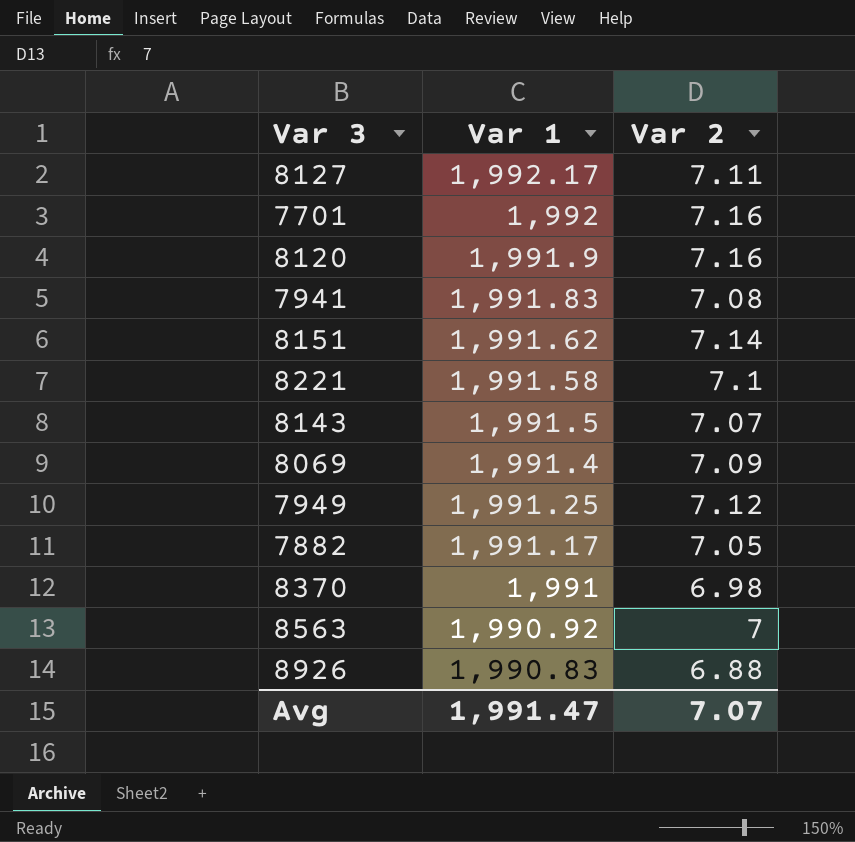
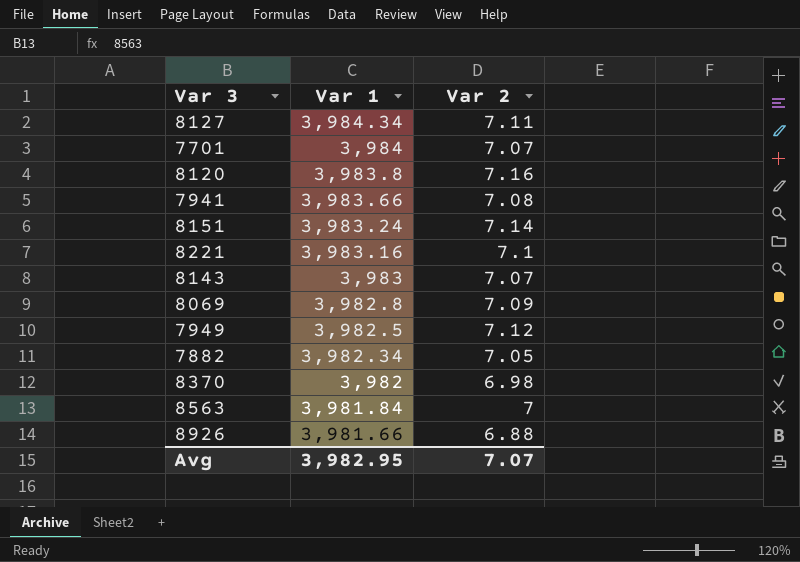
8127 | Var 1: 1,992.17 -> 3,984.34
7701 | Var 1: 1,992 -> 3,984
7701 | Var 2: 7.16 -> 7.07
8120 | Var 1: 1,991.9 -> 3,983.8
7941 | Var 1: 1,991.83 -> 3,983.66
8151 | Var 1: 1,991.62 -> 3,983.24
8221 | Var 1: 1,991.58 -> 3,983.16
8143 | Var 1: 1,991.5 -> 3,983
8069 | Var 1: 1,991.4 -> 3,982.8
7949 | Var 1: 1,991.25 -> 3,982.5
7882 | Var 1: 1,991.17 -> 3,982.34
8370 | Var 1: 1,991 -> 3,982
8563 | Var 1: 1,990.92 -> 3,981.84
8926 | Var 1: 1,990.83 -> 3,981.66
Avg | Var 1: 1,991.47 -> 3,982.95

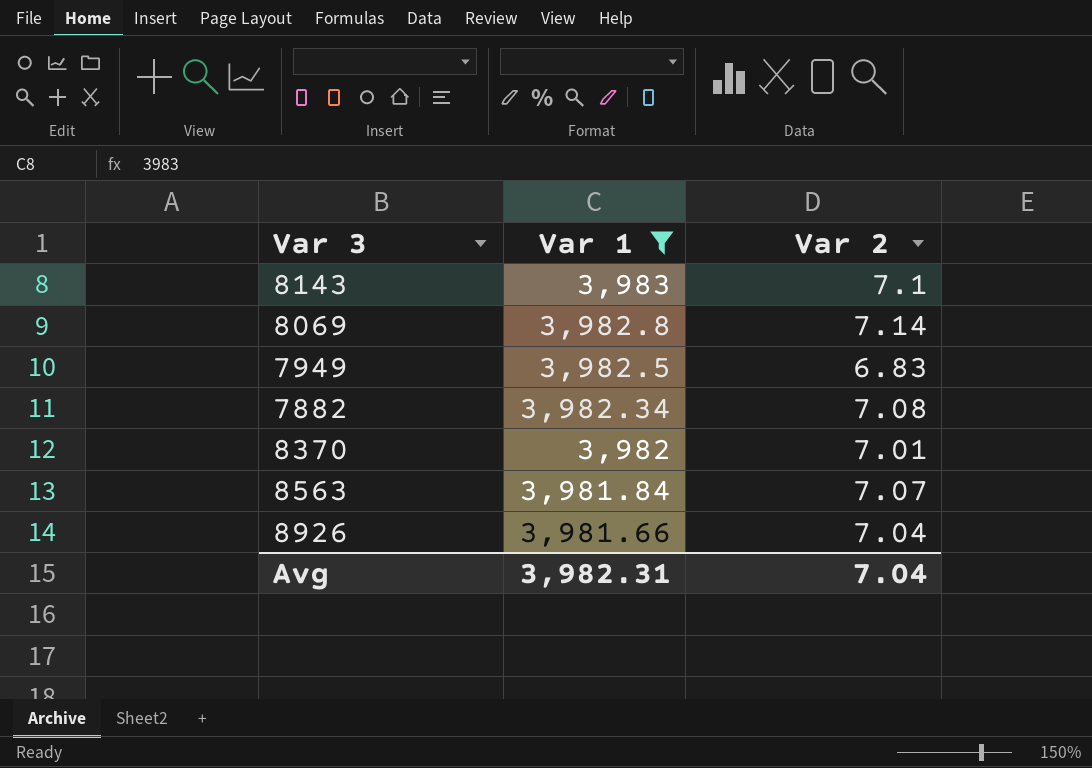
filter: none -> Var 1 <= 3,983
8143 | Var 2: 7.07 -> 7.1
8069 | Var 2: 7.09 -> 7.14
7949 | Var 2: 7.12 -> 6.83
7882 | Var 2: 7.05 -> 7.08
8370 | Var 2: 6.98 -> 7.01
8563 | Var 2: 7 -> 7.07
8926 | Var 2: 6.88 -> 7.04
Avg | Var 1: 3,982.95 -> 3,982.31
Avg | Var 2: 7.07 -> 7.04

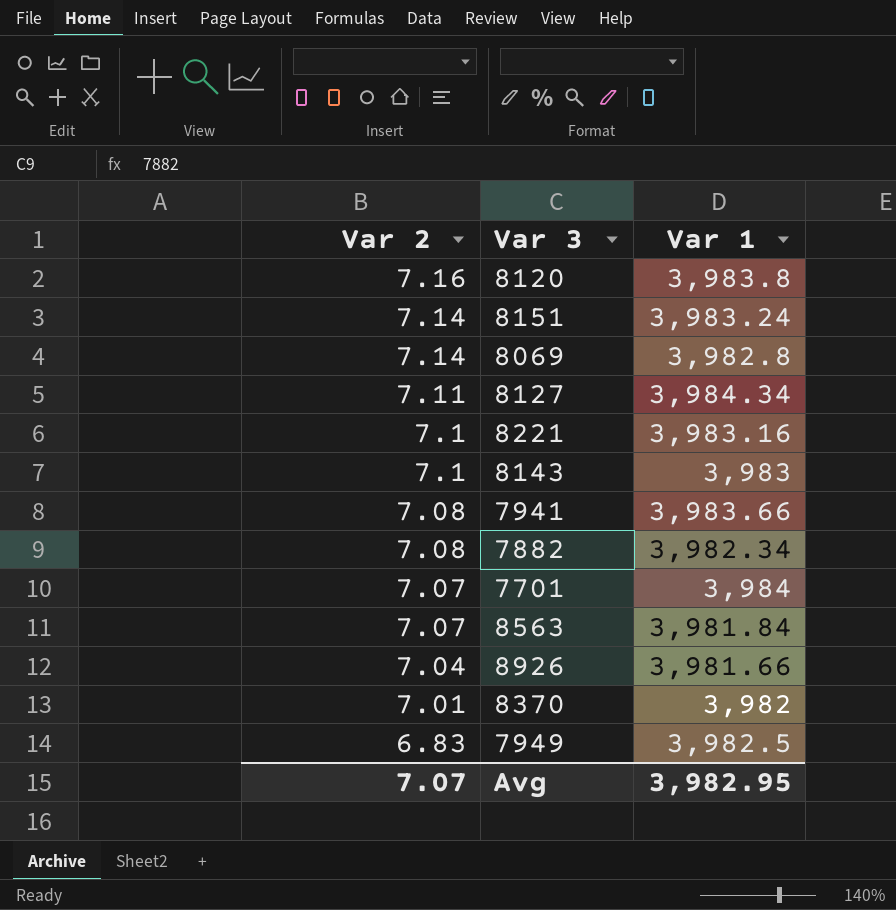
filter: Var 1 <= 3,983 -> none
row order: Var 1 descending -> Var 2 descending
column Var 2 | position: 3 -> 1
Avg | Var 2: 7.04 -> 7.07
Avg | Var 1: 3,982.31 -> 3,982.95

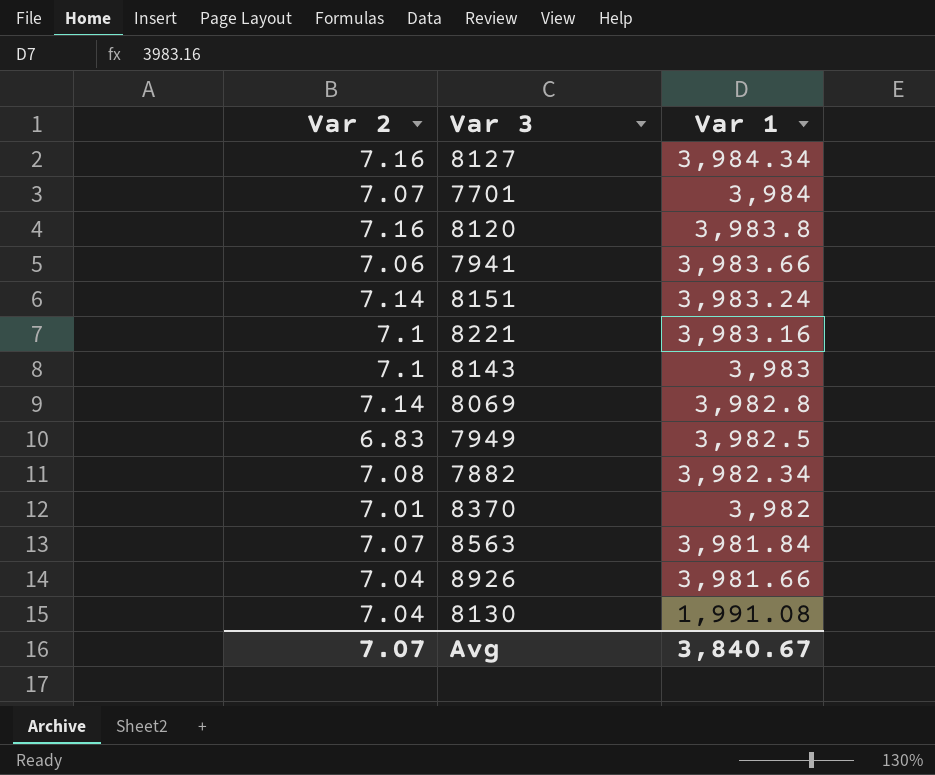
row order: Var 2 descending -> Var 1 descending
8127 | Var 2: 7.11 -> 7.16
7941 | Var 2: 7.08 -> 7.06
row 8130: none -> 7.04 | 1,991.08
Avg | Var 1: 3,982.95 -> 3,840.67

